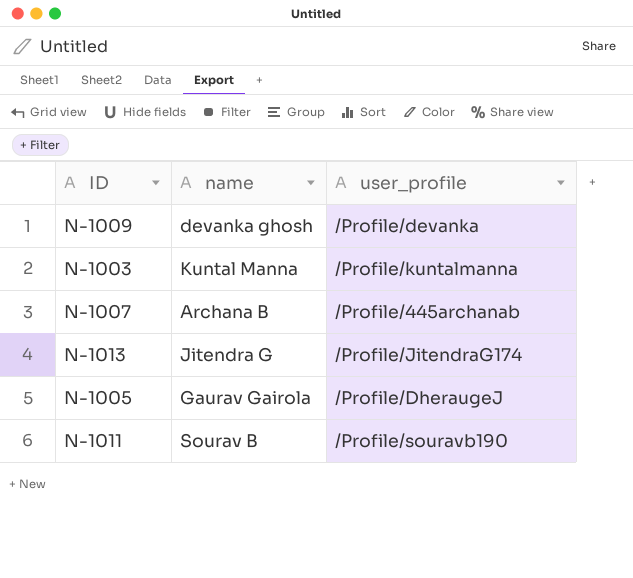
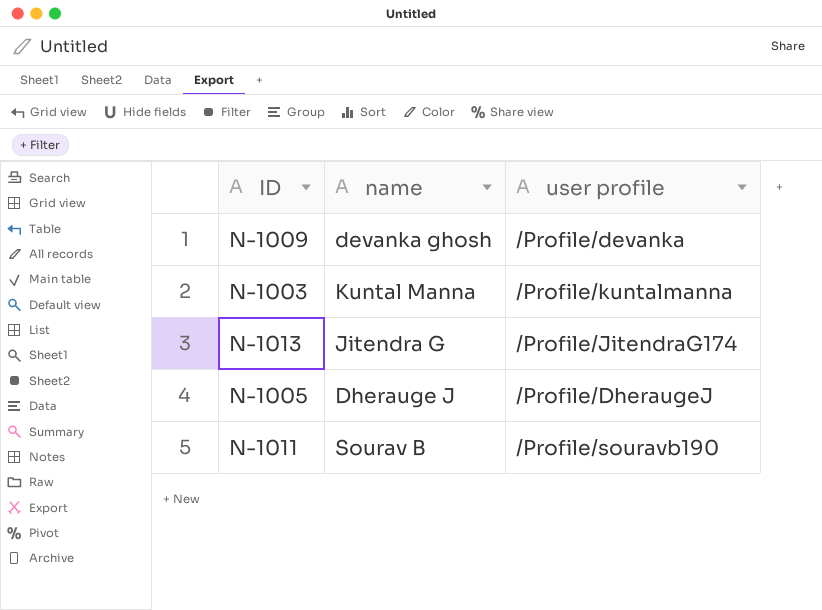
column name: user_profile -> user profile
row N-1007: Archana B | /Profile/445archanab -> none
N-1005 | name: Gaurav Gairola -> Dherauge J

